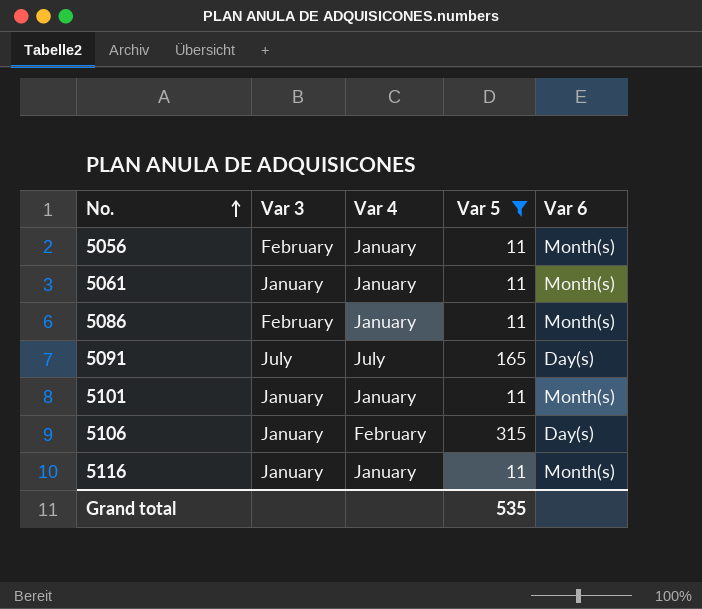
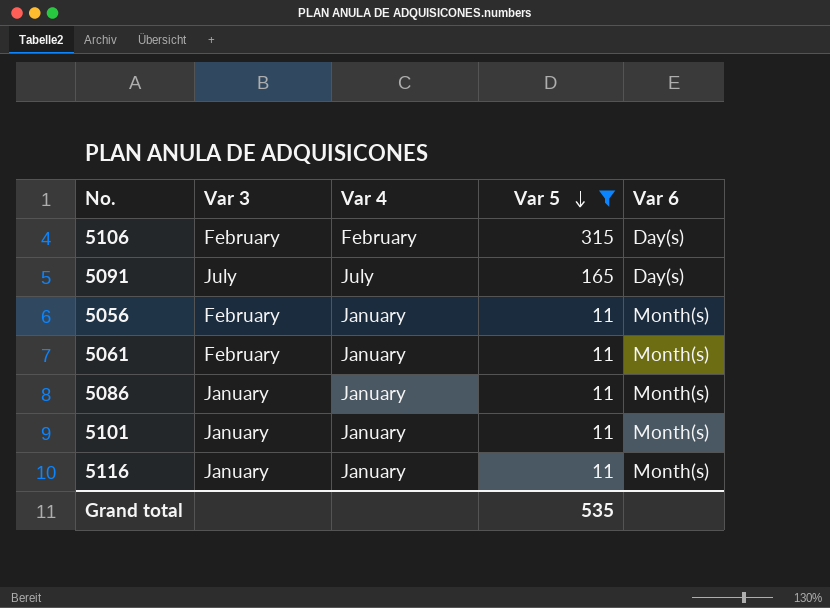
row order: No. ascending -> Var 5 descending
5106 | Var 3: January -> February
5061 | Var 3: January -> February
5086 | Var 3: February -> January

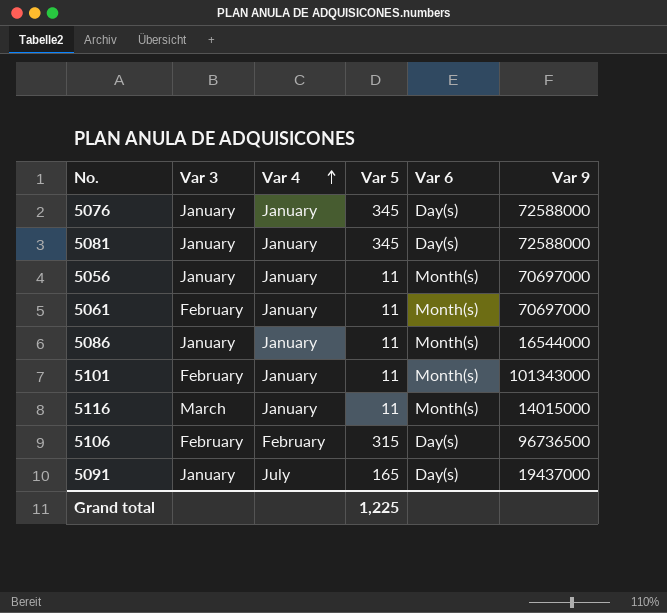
filter: Var 5 != 345 -> none
row order: Var 5 descending -> Var 4 ascending
column Var 9 | position: none -> 6
5056 | Var 3: February -> January
5101 | Var 3: January -> February
5116 | Var 3: January -> March
5091 | Var 3: July -> January
Grand total | Var 5: 535 -> 1,225

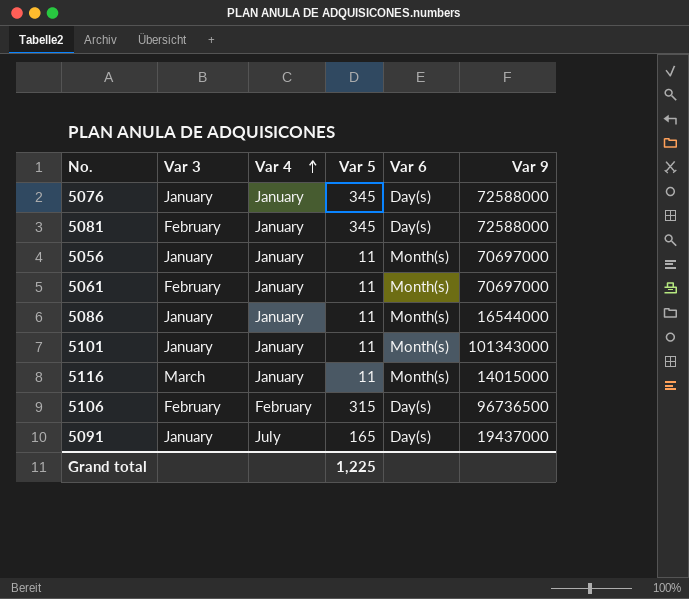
5081 | Var 3: January -> February
5101 | Var 3: February -> January

